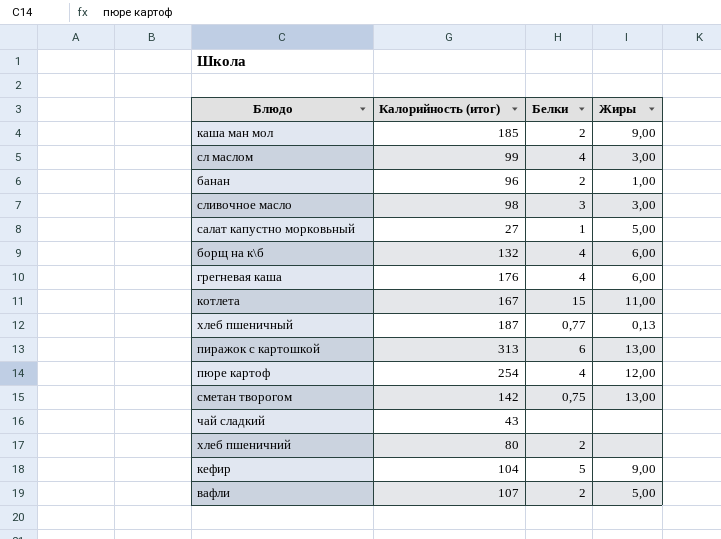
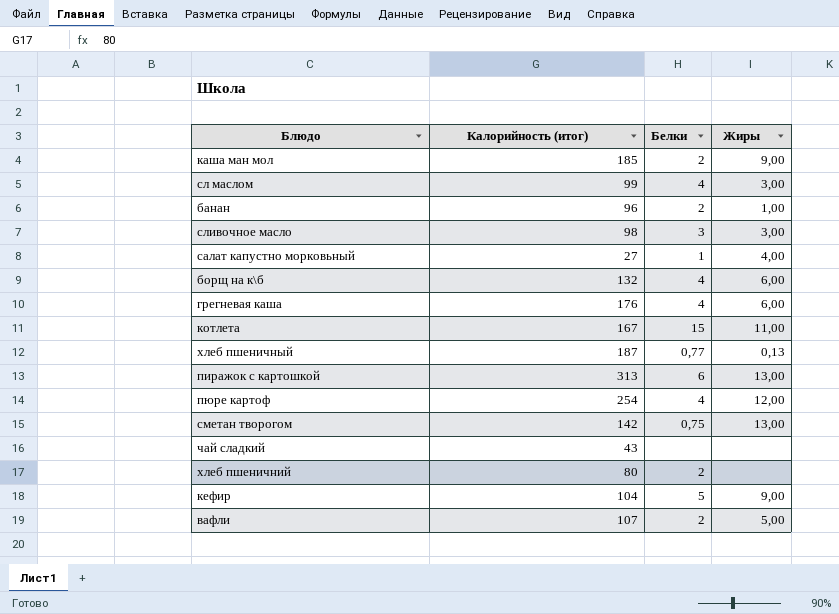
салат капустно морковьный | Жиры: 5,00 -> 4,00

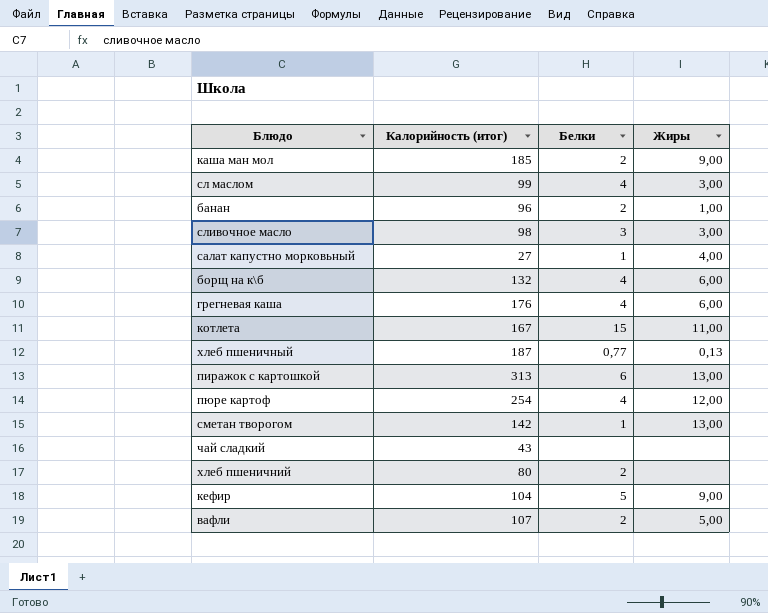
сметан творогом | Белки: 0,75 -> 1

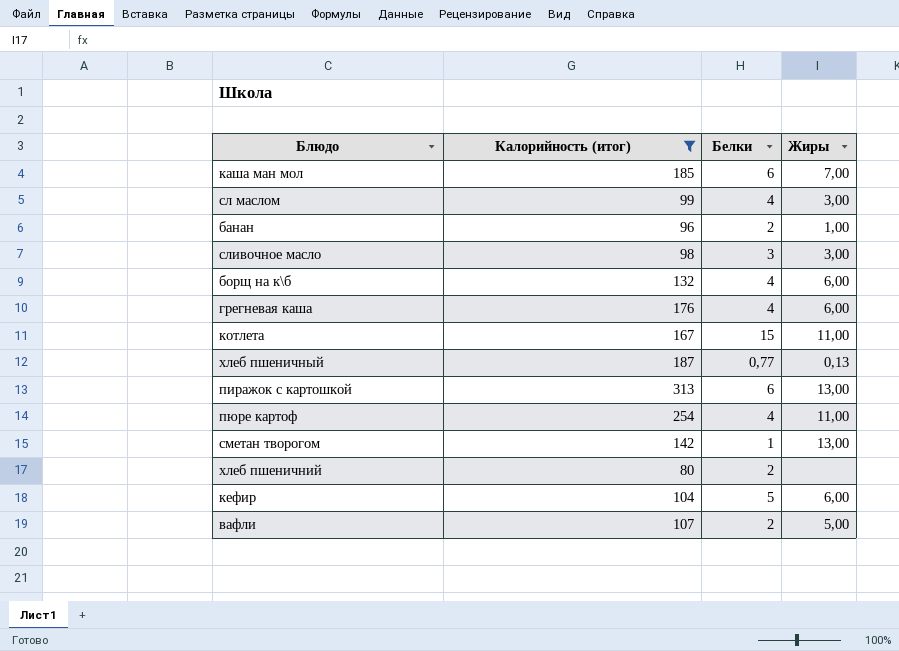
filter: none -> Калорийность (итог) >= 80
каша ман мол | Белки: 2 -> 6
каша ман мол | Жиры: 9,00 -> 7,00
пюре картоф | Жиры: 12,00 -> 11,00
кефир | Жиры: 9,00 -> 6,00

